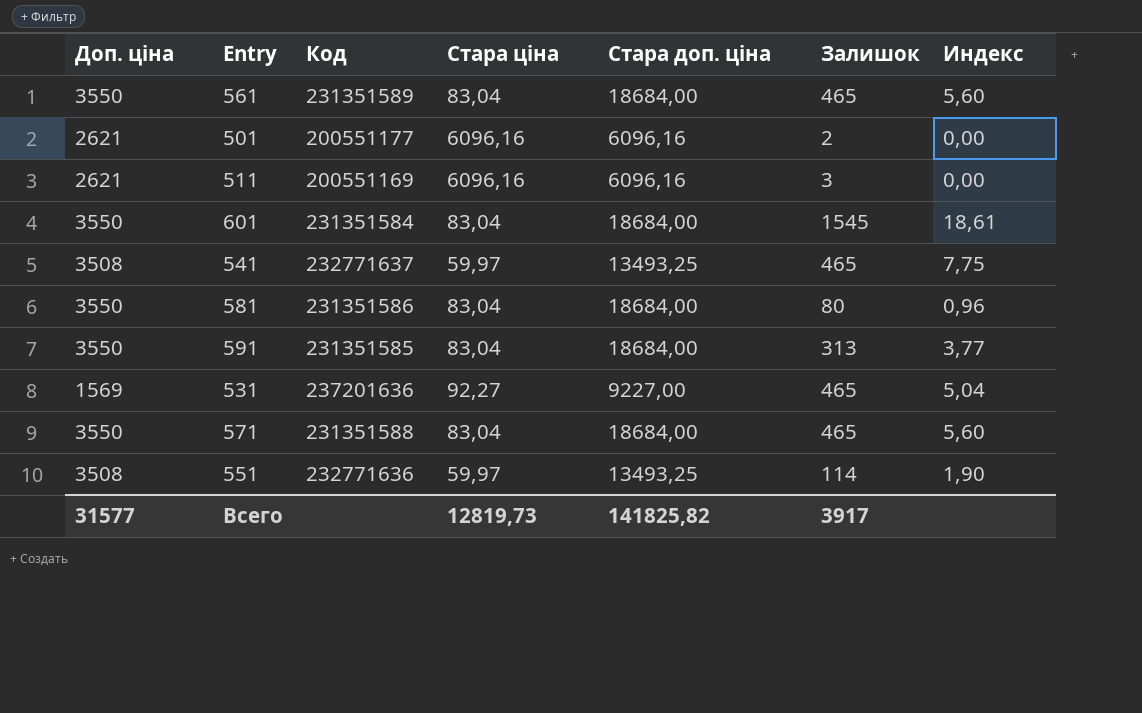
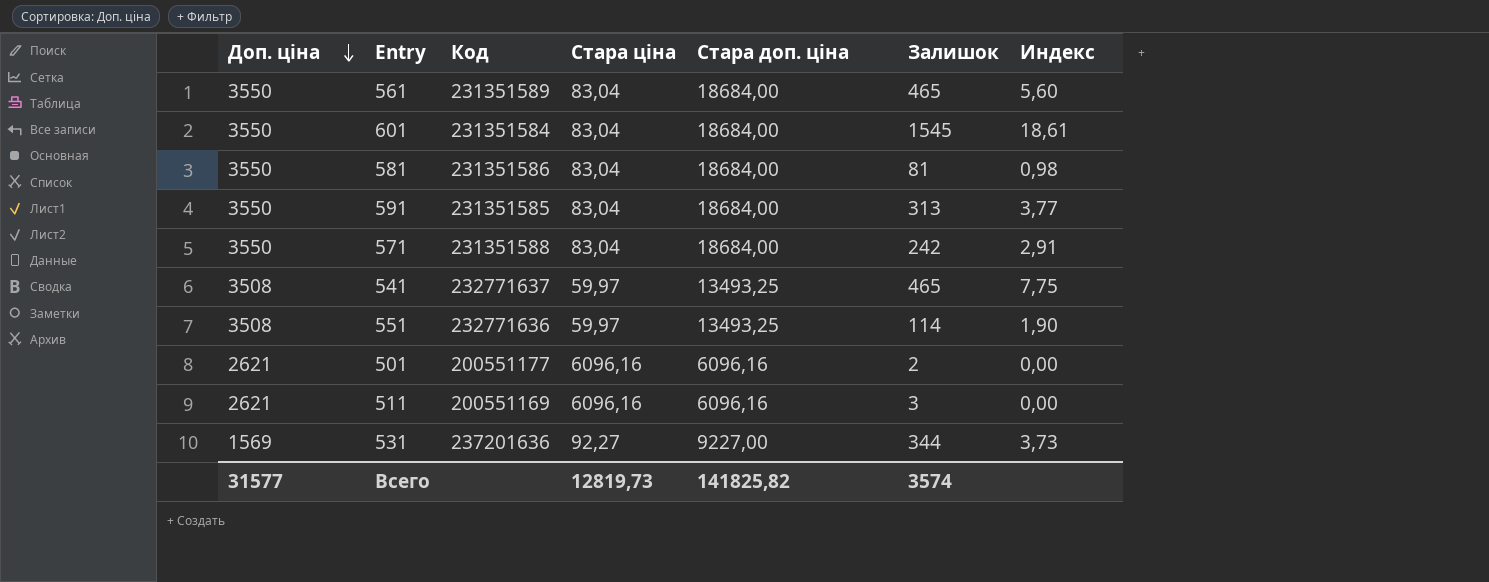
row order: none -> Доп. ціна descending
581 | Залишок: 80 -> 81
581 | Индекс: 0,96 -> 0,98
571 | Залишок: 465 -> 242
571 | Индекс: 5,60 -> 2,91
531 | Залишок: 465 -> 344
531 | Индекс: 5,04 -> 3,73
Всего | Залишок: 3917 -> 3574

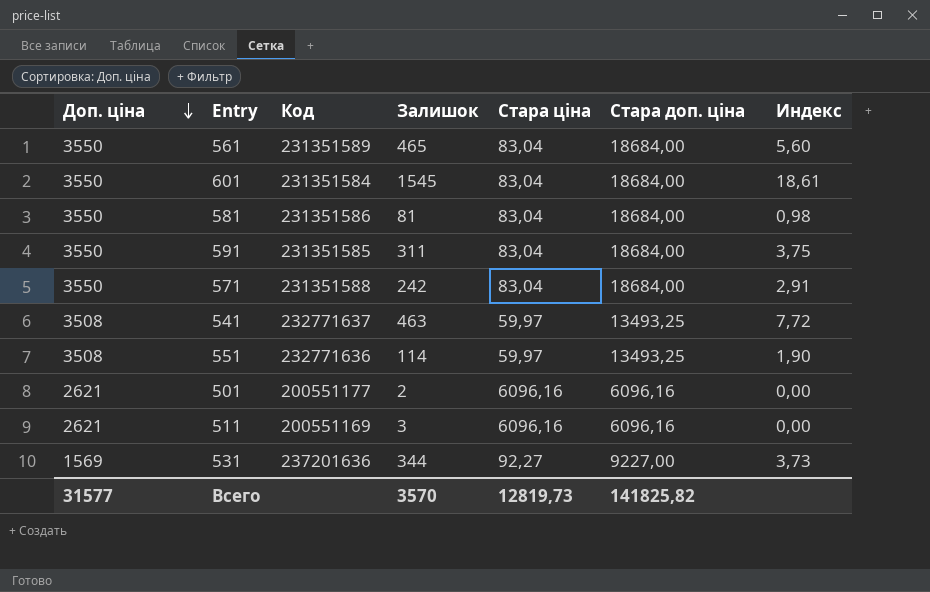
column Залишок | position: 6 -> 4
591 | Залишок: 313 -> 311
591 | Индекс: 3,77 -> 3,75
541 | Залишок: 465 -> 463
541 | Индекс: 7,75 -> 7,72
Всего | Залишок: 3574 -> 3570

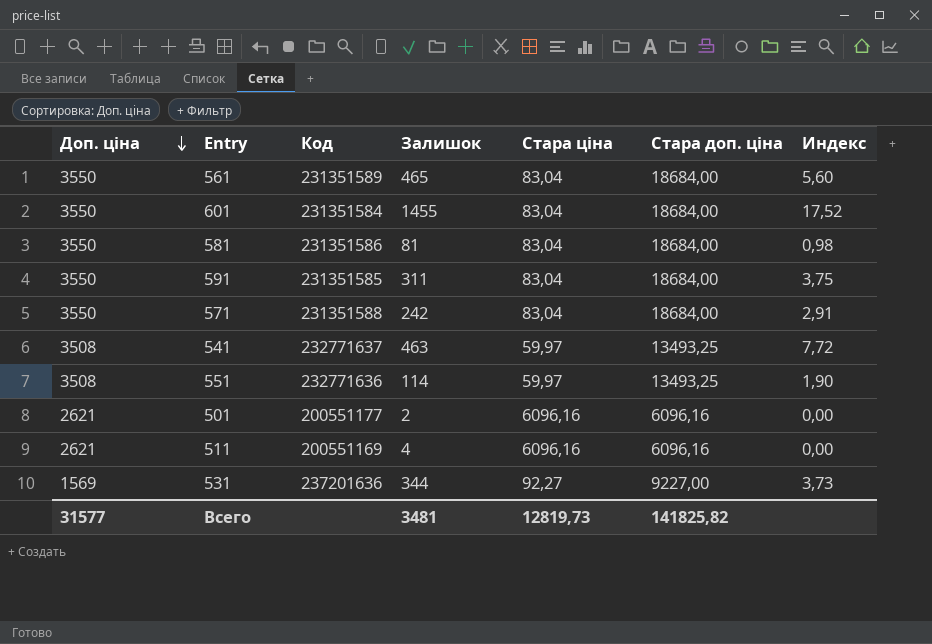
601 | Залишок: 1545 -> 1455
601 | Индекс: 18,61 -> 17,52
511 | Залишок: 3 -> 4
Всего | Залишок: 3570 -> 3481

